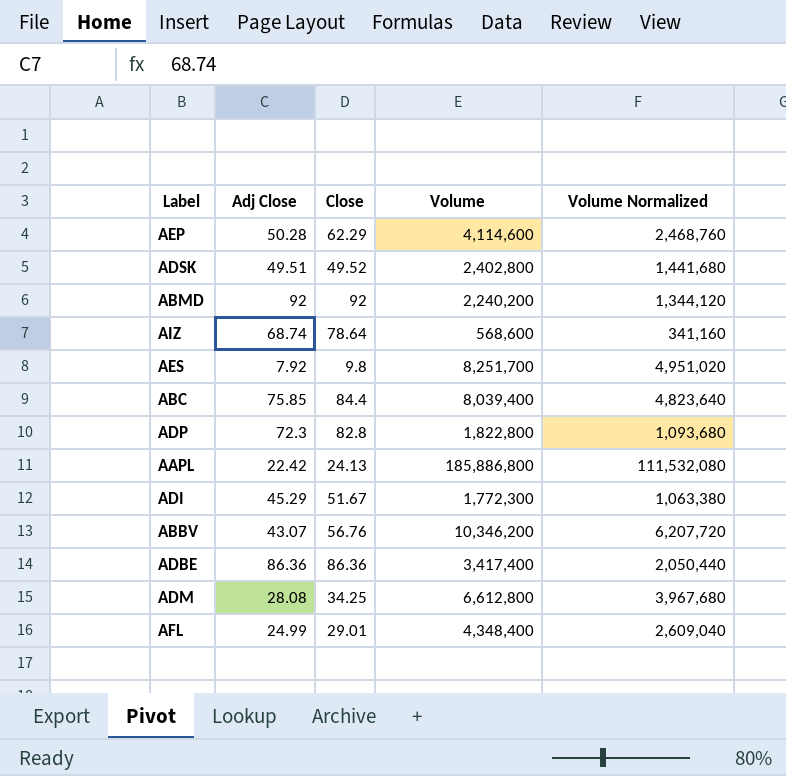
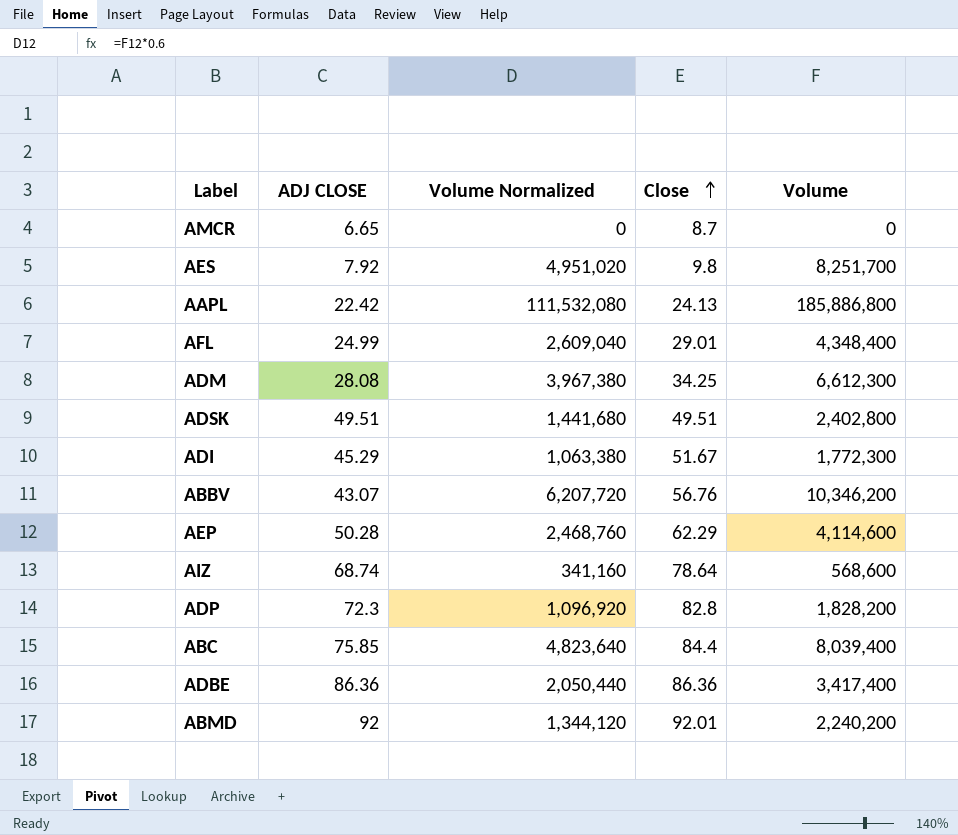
row order: none -> Close ascending
column name: Adj Close -> ADJ CLOSE
column Volume Normalized | position: 5 -> 3
row AMCR: none -> 6.65 | 0 | 8.7 | 0
ADM | Volume Normalized: 3,967,680 -> 3,967,380
ADM | Volume: 6,612,800 -> 6,612,300
ADSK | Close: 49.52 -> 49.51
ADP | Volume Normalized: 1,093,680 -> 1,096,920
ADP | Volume: 1,822,800 -> 1,828,200
ABMD | Close: 92 -> 92.01

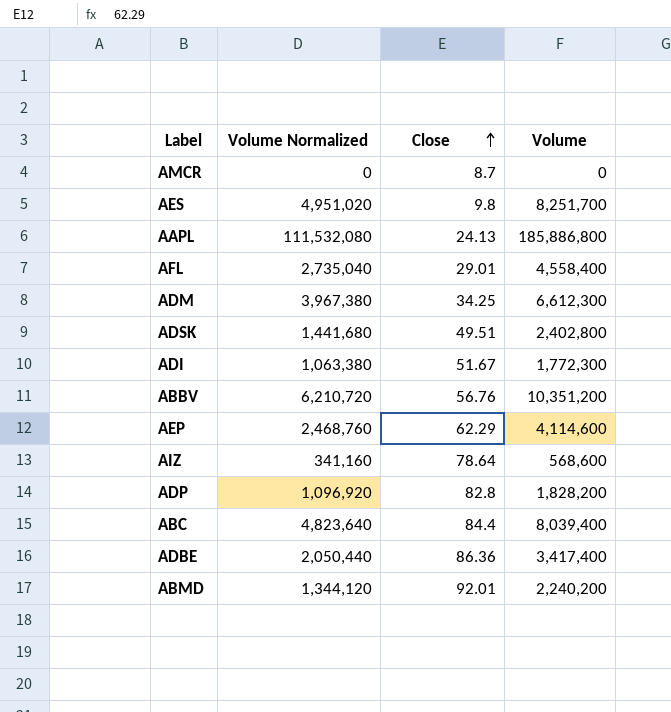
column ADJ CLOSE | position: 2 -> none
AFL | Volume Normalized: 2,609,040 -> 2,735,040
AFL | Volume: 4,348,400 -> 4,558,400
ABBV | Volume Normalized: 6,207,720 -> 6,210,720
ABBV | Volume: 10,346,200 -> 10,351,200

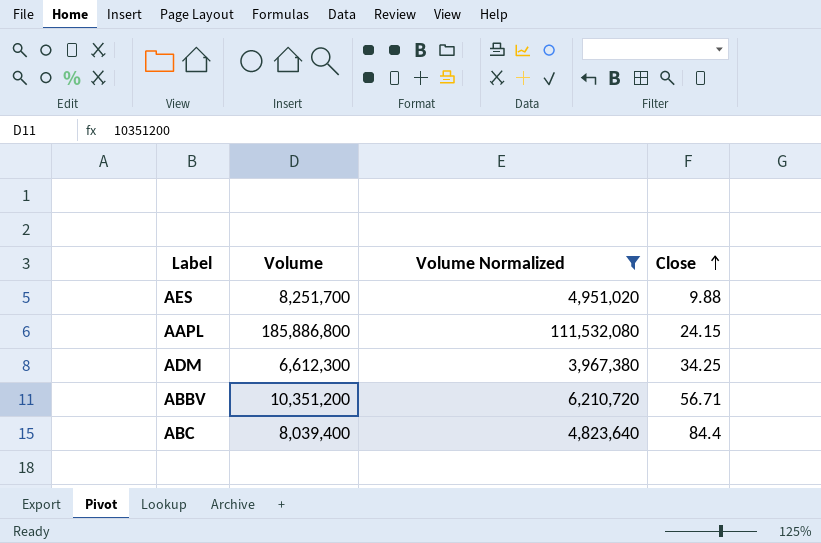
filter: none -> Volume Normalized >= 3,967,380
column Volume | position: 4 -> 2
AES | Close: 9.8 -> 9.88
AAPL | Close: 24.13 -> 24.15
ABBV | Close: 56.76 -> 56.71

